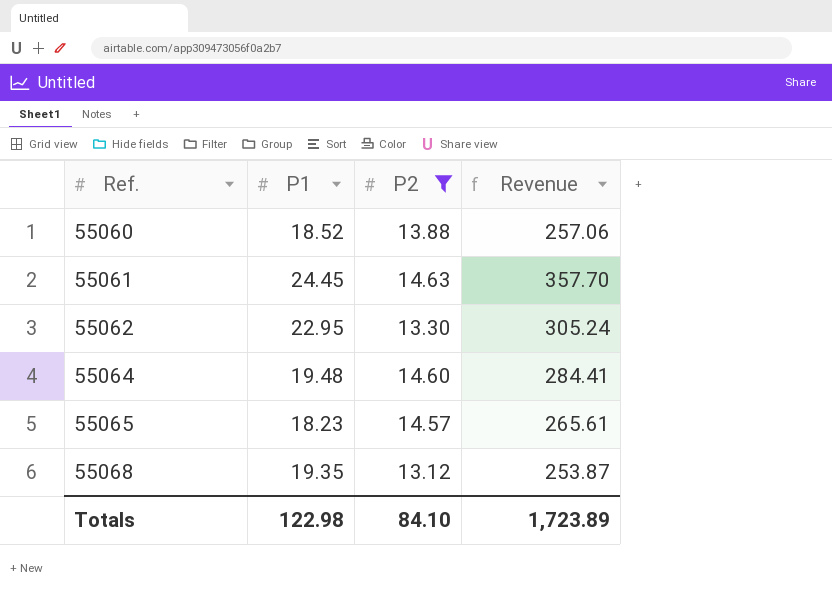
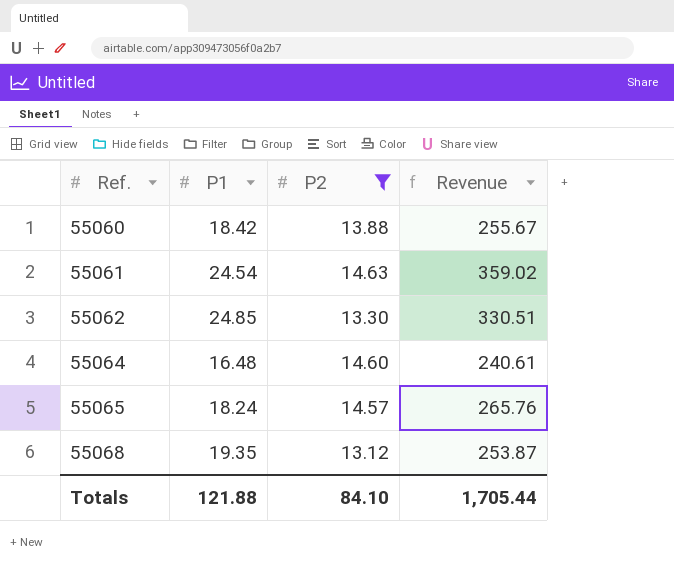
55060 | P1: 18.52 -> 18.42
55060 | Revenue: 257.06 -> 255.67
55061 | P1: 24.45 -> 24.54
55061 | Revenue: 357.70 -> 359.02
55062 | P1: 22.95 -> 24.85
55062 | Revenue: 305.24 -> 330.51
55064 | P1: 19.48 -> 16.48
55064 | Revenue: 284.41 -> 240.61
55065 | P1: 18.23 -> 18.24
55065 | Revenue: 265.61 -> 265.76
Totals | P1: 122.98 -> 121.88
Totals | Revenue: 1,723.89 -> 1,705.44

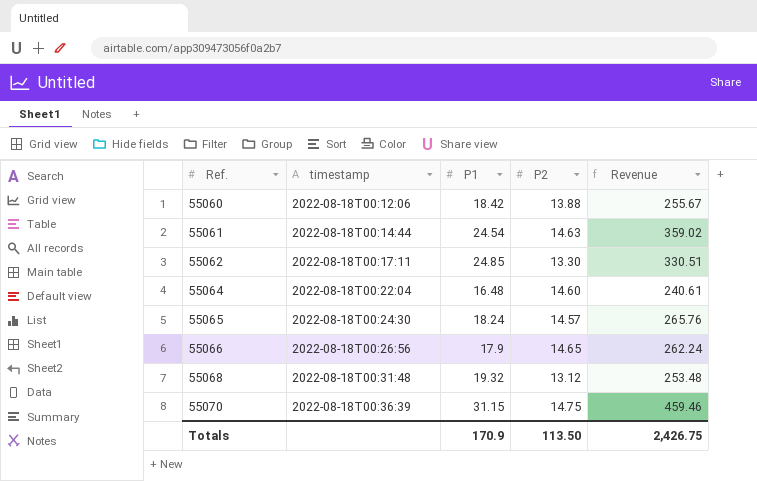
filter: P2 <= 14.63 -> none
column timestamp | position: none -> 2
55068 | P1: 19.35 -> 19.32
55068 | Revenue: 253.87 -> 253.48
Totals | P1: 121.88 -> 170.9
Totals | P2: 84.10 -> 113.50
Totals | Revenue: 1,705.44 -> 2,426.75

